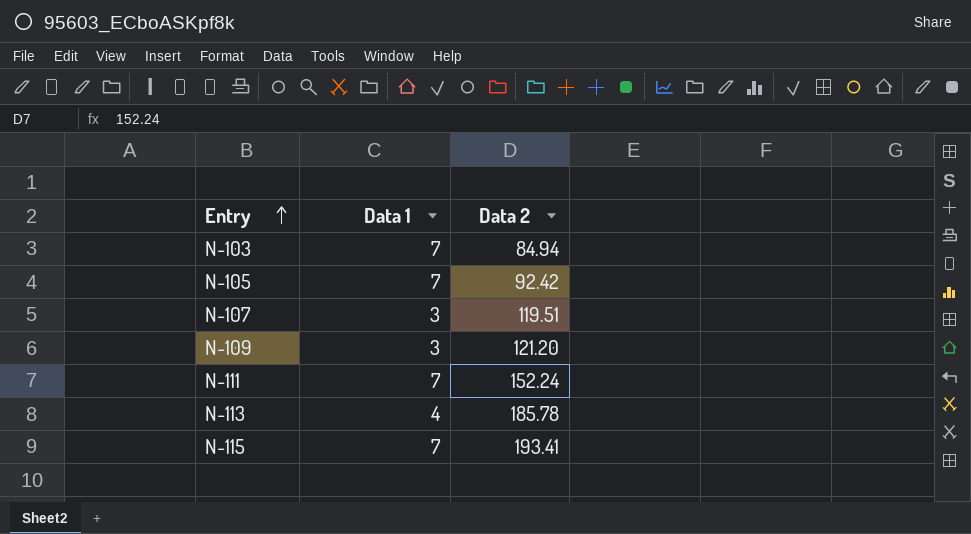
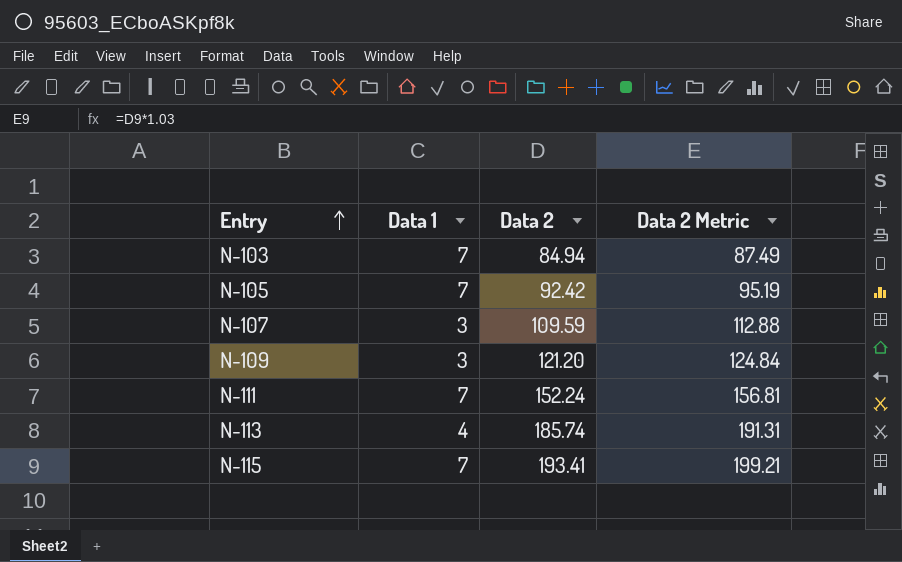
column Data 2 Metric | formula: none -> [Data 2] * 1.03
N-107 | Data 2: 119.51 -> 109.59
N-113 | Data 2: 185.78 -> 185.74

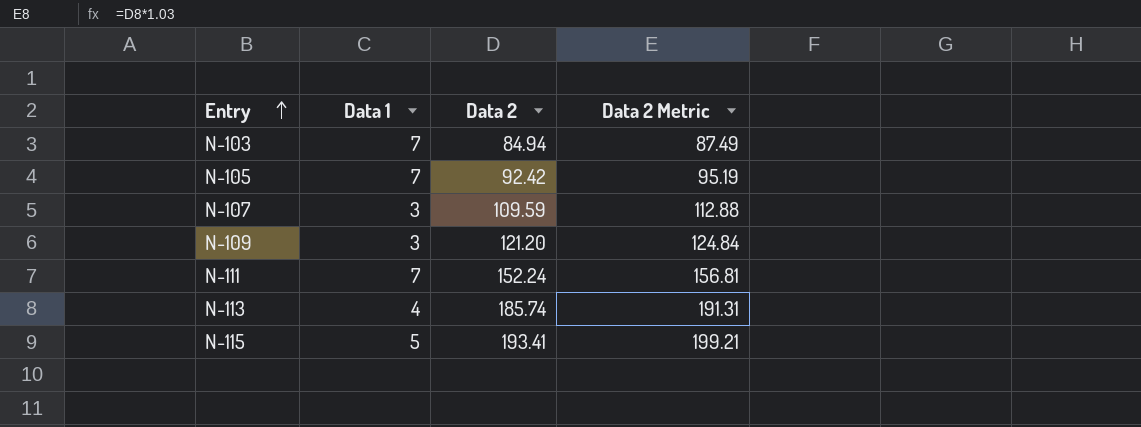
N-115 | Data 1: 7 -> 5

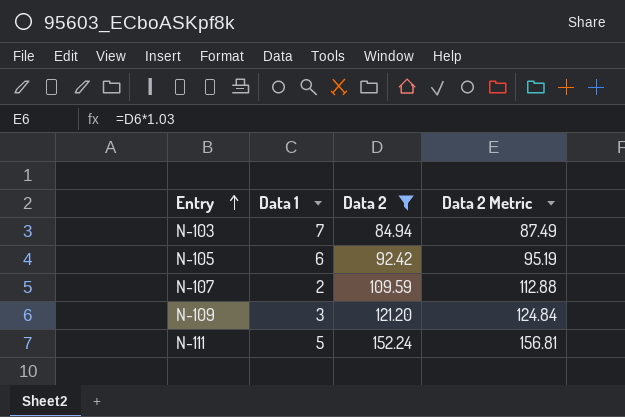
filter: none -> Data 2 <= 152.24
N-105 | Data 1: 7 -> 6
N-107 | Data 1: 3 -> 2
N-111 | Data 1: 7 -> 5

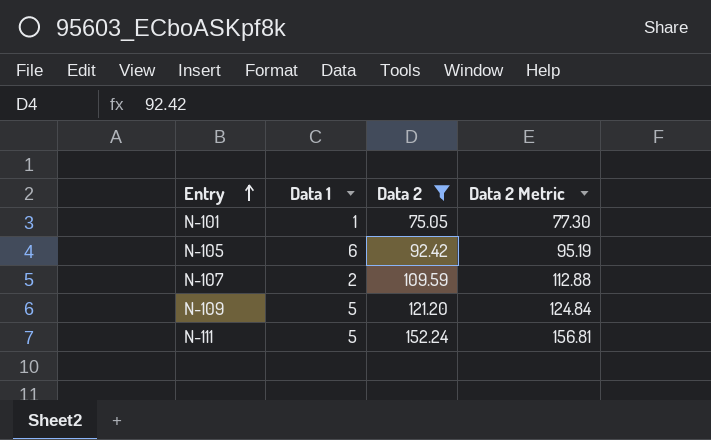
row N-103: 7 | 84.94 | 87.49 -> none
row N-101: none -> 1 | 75.05 | 77.30
N-109 | Data 1: 3 -> 5

